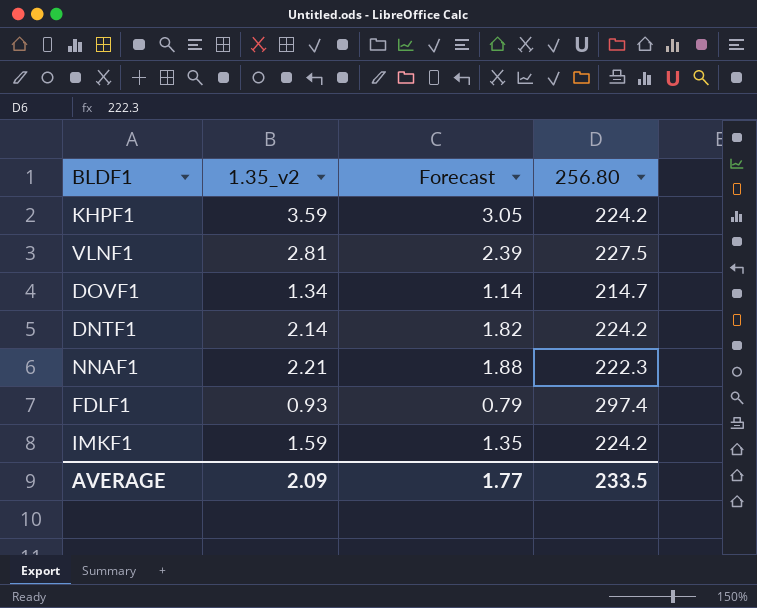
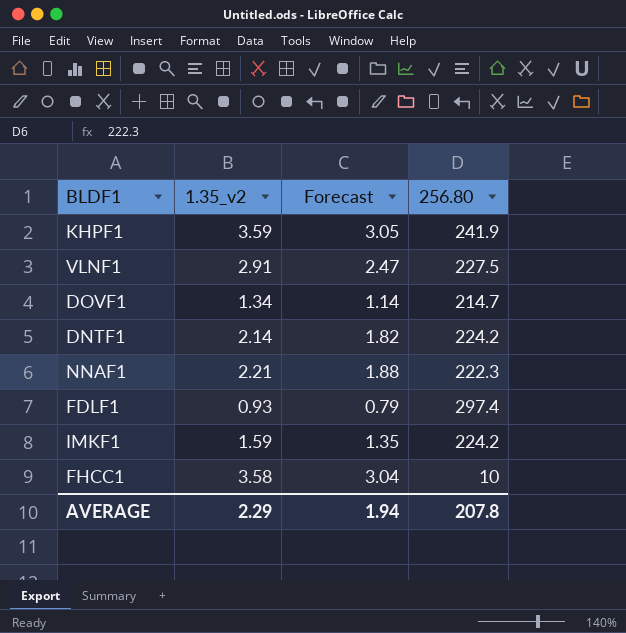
KHPF1 | 256.80: 224.2 -> 241.9
VLNF1 | 1.35_v2: 2.81 -> 2.91
VLNF1 | Forecast: 2.39 -> 2.47
row FHCC1: none -> 3.58 | 3.04 | 10
AVERAGE | 1.35_v2: 2.09 -> 2.29
AVERAGE | Forecast: 1.77 -> 1.94
AVERAGE | 256.80: 233.5 -> 207.8

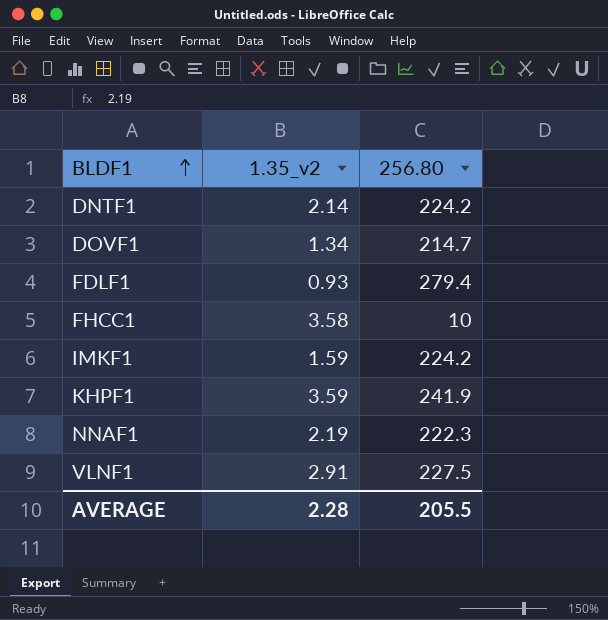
row order: none -> BLDF1 ascending
column Forecast | formula: [1.35_v2] * 0.85 -> none
FDLF1 | 256.80: 297.4 -> 279.4
NNAF1 | 1.35_v2: 2.21 -> 2.19
AVERAGE | 1.35_v2: 2.29 -> 2.28
AVERAGE | 256.80: 207.8 -> 205.5

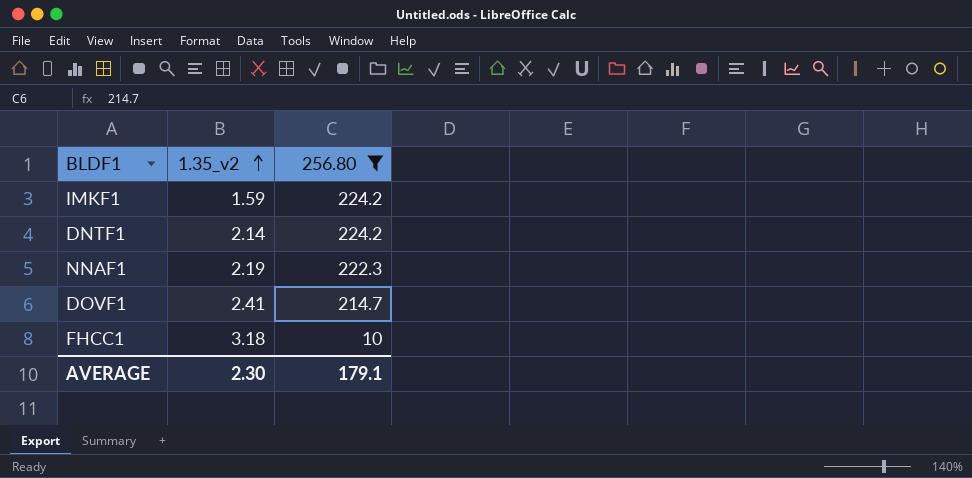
filter: none -> 256.80 <= 224.2
row order: BLDF1 ascending -> 1.35_v2 ascending
DOVF1 | 1.35_v2: 1.34 -> 2.41
FHCC1 | 1.35_v2: 3.58 -> 3.18
AVERAGE | 1.35_v2: 2.28 -> 2.30
AVERAGE | 256.80: 205.5 -> 179.1

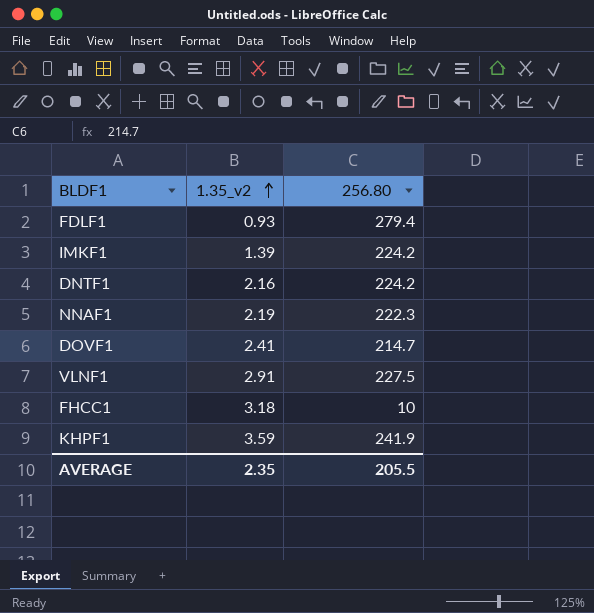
filter: 256.80 <= 224.2 -> none
IMKF1 | 1.35_v2: 1.59 -> 1.39
DNTF1 | 1.35_v2: 2.14 -> 2.16
AVERAGE | 1.35_v2: 2.30 -> 2.35
AVERAGE | 256.80: 179.1 -> 205.5

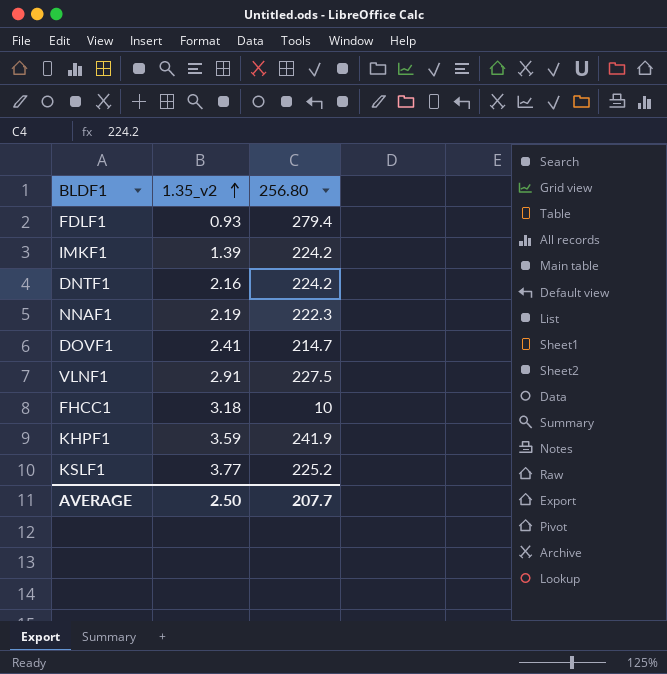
row KSLF1: none -> 3.77 | 225.2
AVERAGE | 1.35_v2: 2.35 -> 2.50
AVERAGE | 256.80: 205.5 -> 207.7

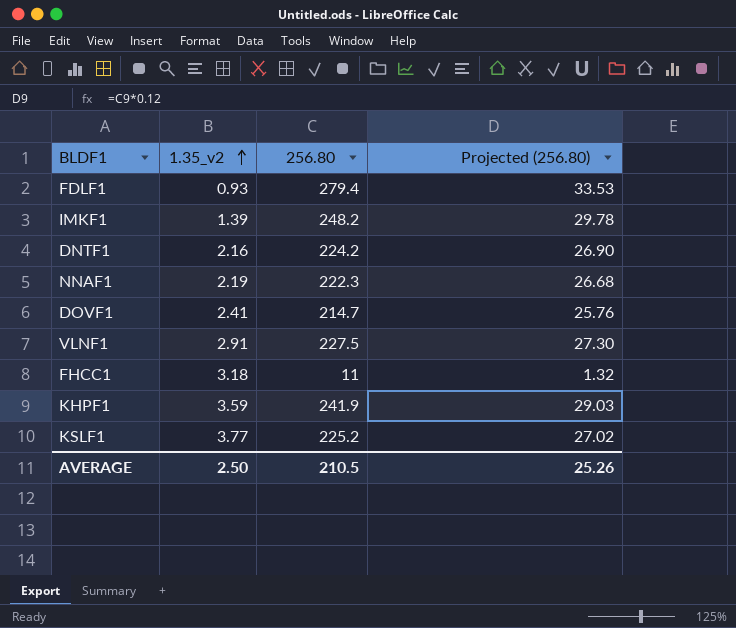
column Projected (256.80) | formula: none -> [256.80] * 0.12
IMKF1 | 256.80: 224.2 -> 248.2
FHCC1 | 256.80: 10 -> 11
AVERAGE | 256.80: 207.7 -> 210.5

